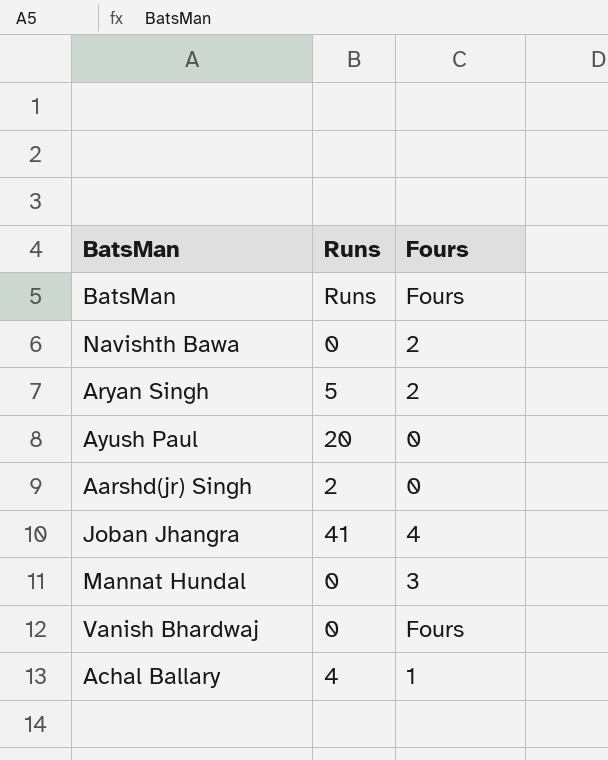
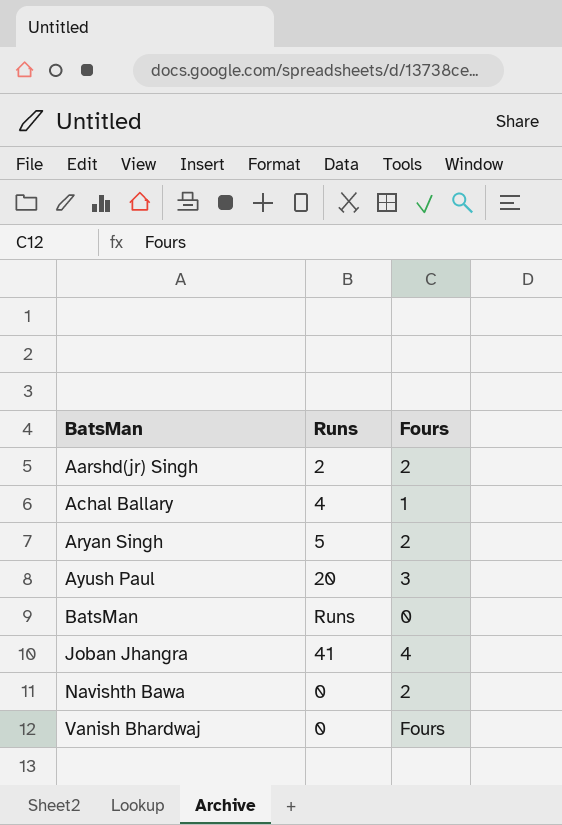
row order: none -> BatsMan ascending
row Mannat Hundal: 0 | 3 -> none
Aarshd(jr) Singh | Fours: 0 -> 2
Ayush Paul | Fours: 0 -> 3
BatsMan | Fours: Fours -> 0

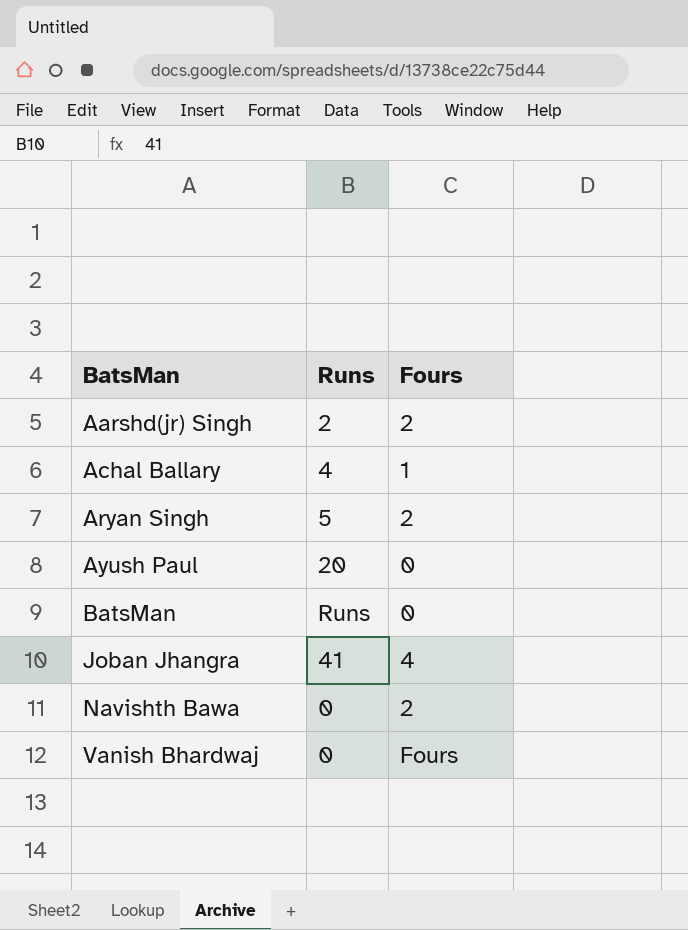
Ayush Paul | Fours: 3 -> 0

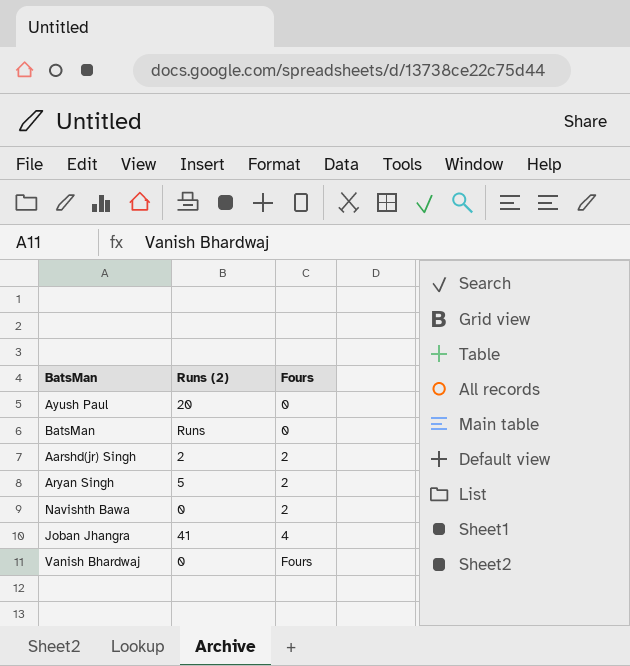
row order: BatsMan ascending -> Fours ascending
column name: Runs -> Runs (2)
row Achal Ballary: 4 | 1 -> none

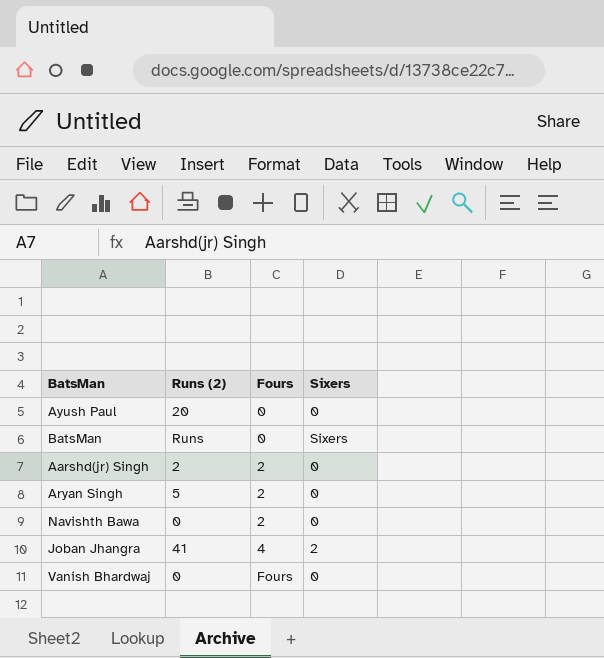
column Sixers | position: none -> 4

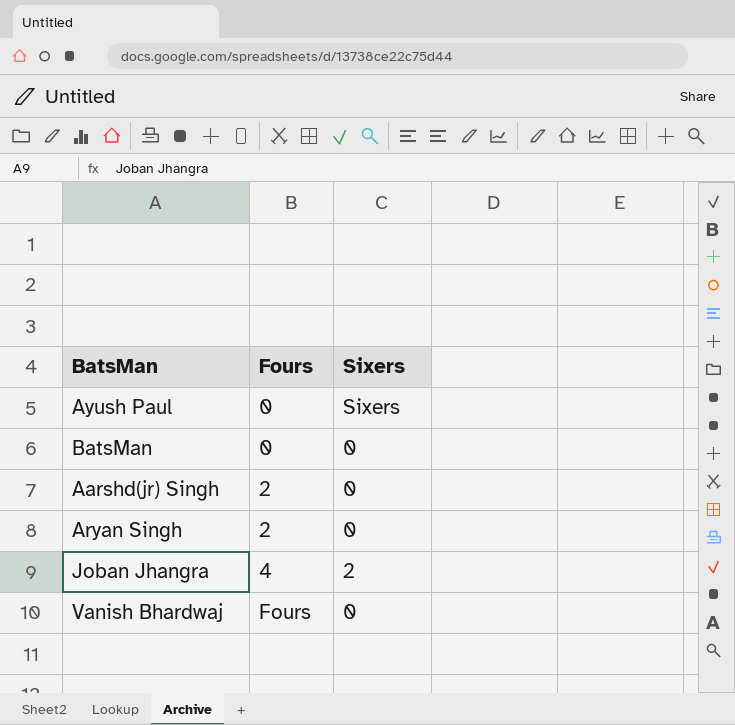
column Runs (2) | position: 2 -> none
row Navishth Bawa: 0 | 2 | 0 -> none
Ayush Paul | Sixers: 0 -> Sixers
BatsMan | Sixers: Sixers -> 0

